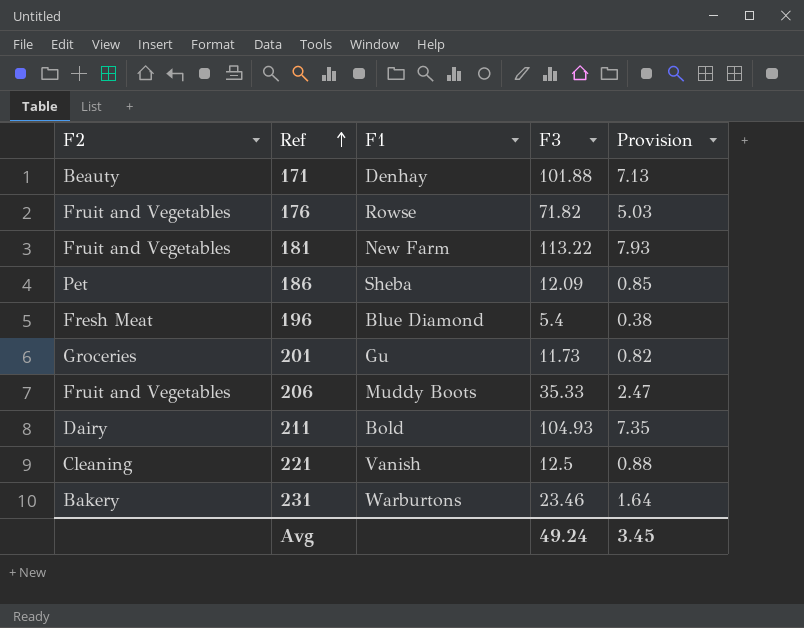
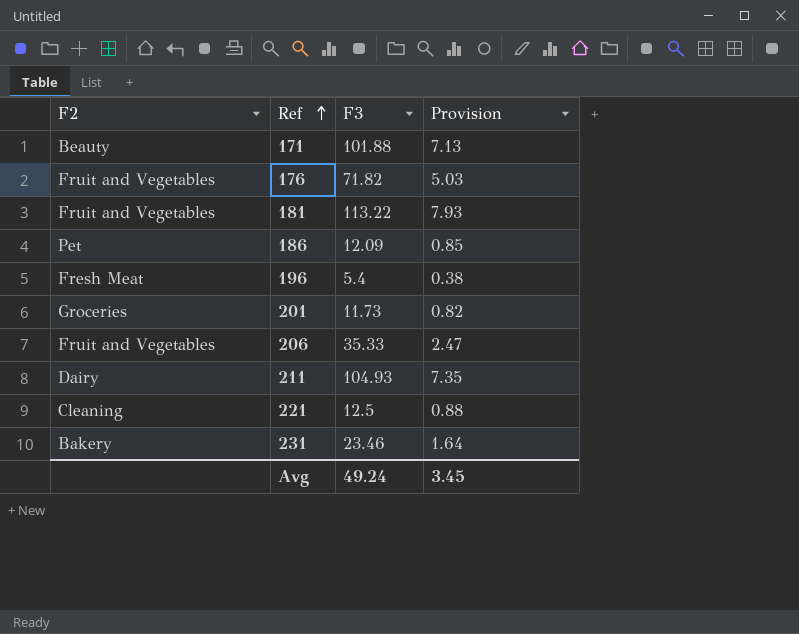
column F1 | position: 3 -> none

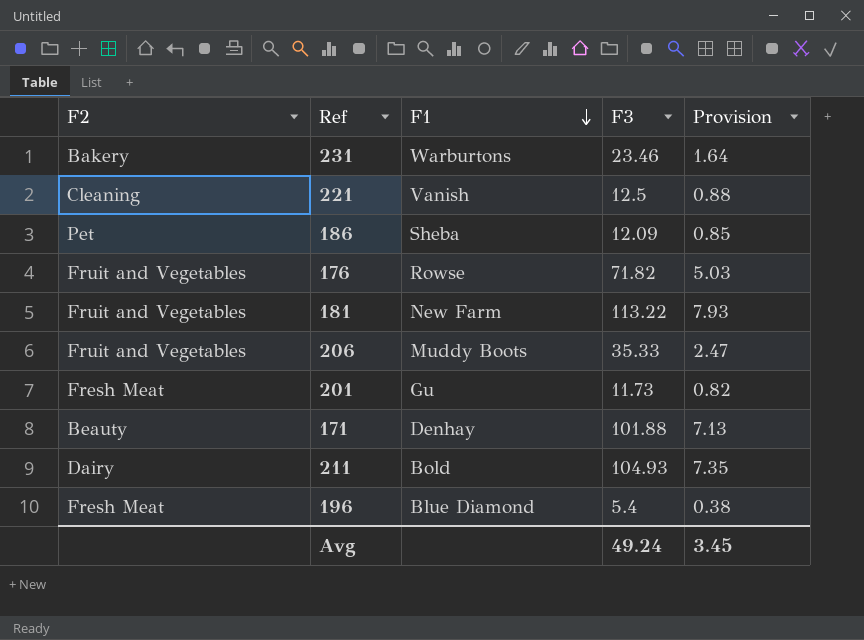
row order: Ref ascending -> F1 descending
column F1 | position: none -> 3
201 | F2: Groceries -> Fresh Meat

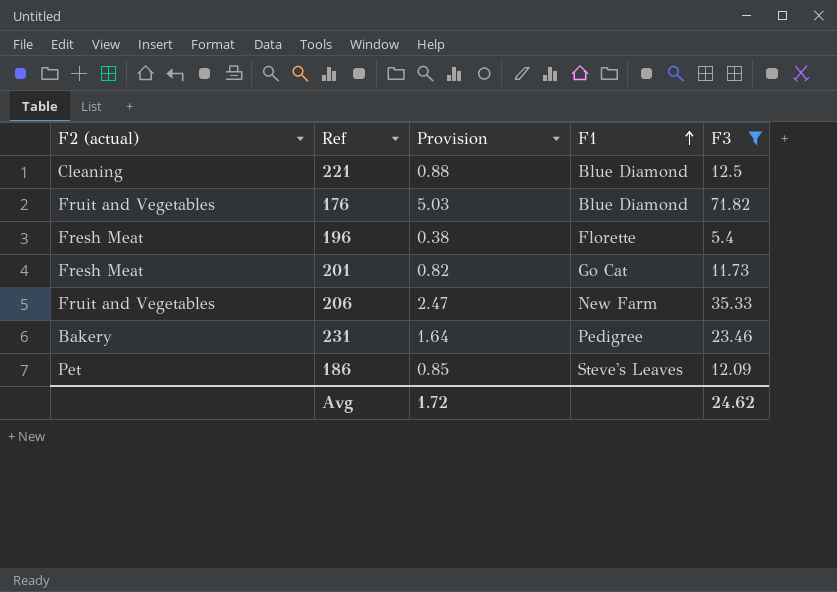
filter: none -> F3 <= 71.82
row order: F1 descending -> F1 ascending
column name: F2 -> F2 (actual)
column Provision | position: 5 -> 3
221 | F1: Vanish -> Blue Diamond
176 | F1: Rowse -> Blue Diamond
196 | F1: Blue Diamond -> Florette
201 | F1: Gu -> Go Cat
206 | F1: Muddy Boots -> New Farm
231 | F1: Warburtons -> Pedigree
186 | F1: Sheba -> Steve's Leaves
Avg | Provision: 3.45 -> 1.72
Avg | F3: 49.24 -> 24.62

